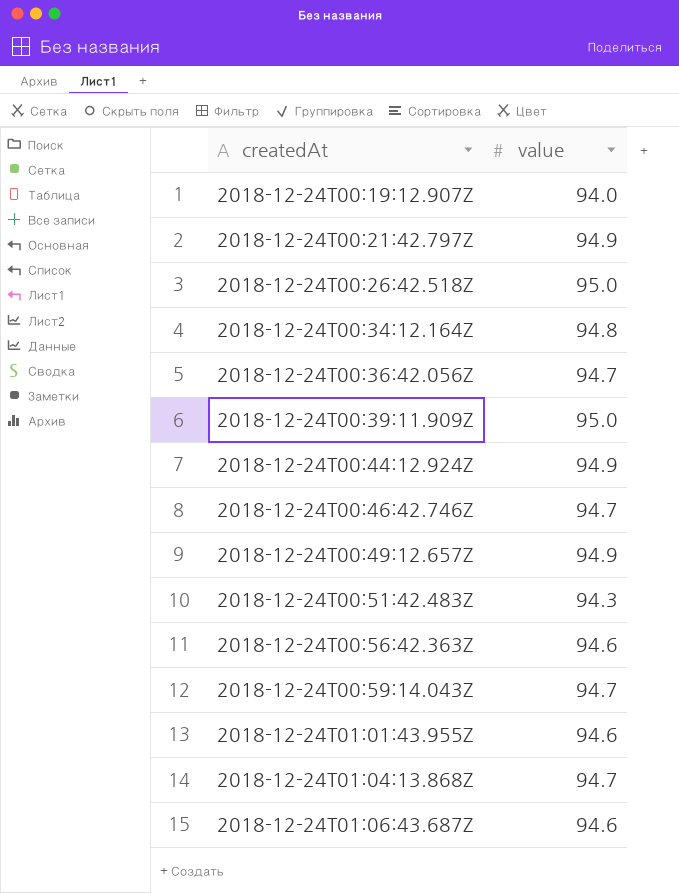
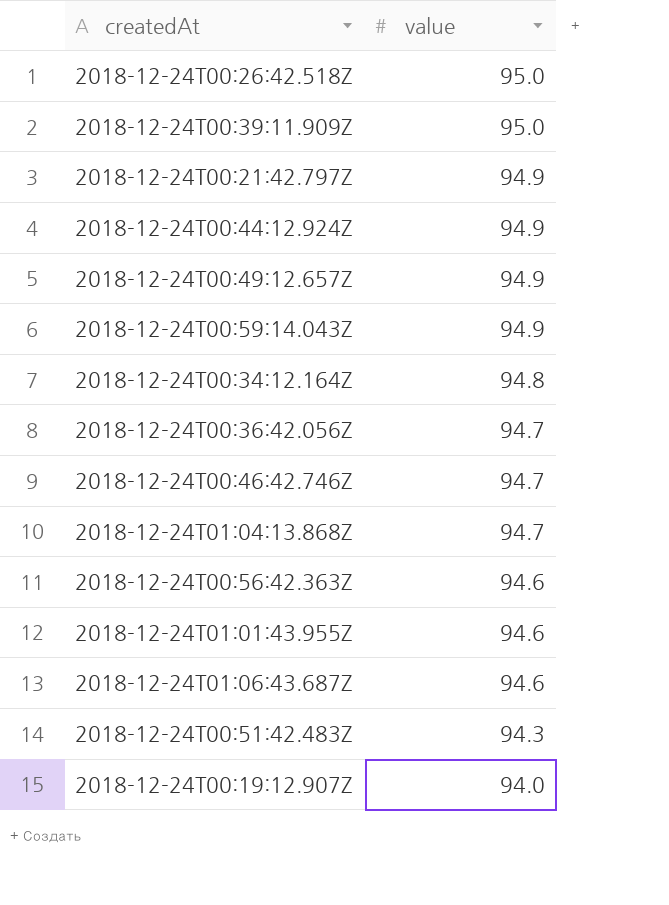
row order: createdAt ascending -> value descending
2018-12-24T00:59:14.043Z | value: 94.7 -> 94.9

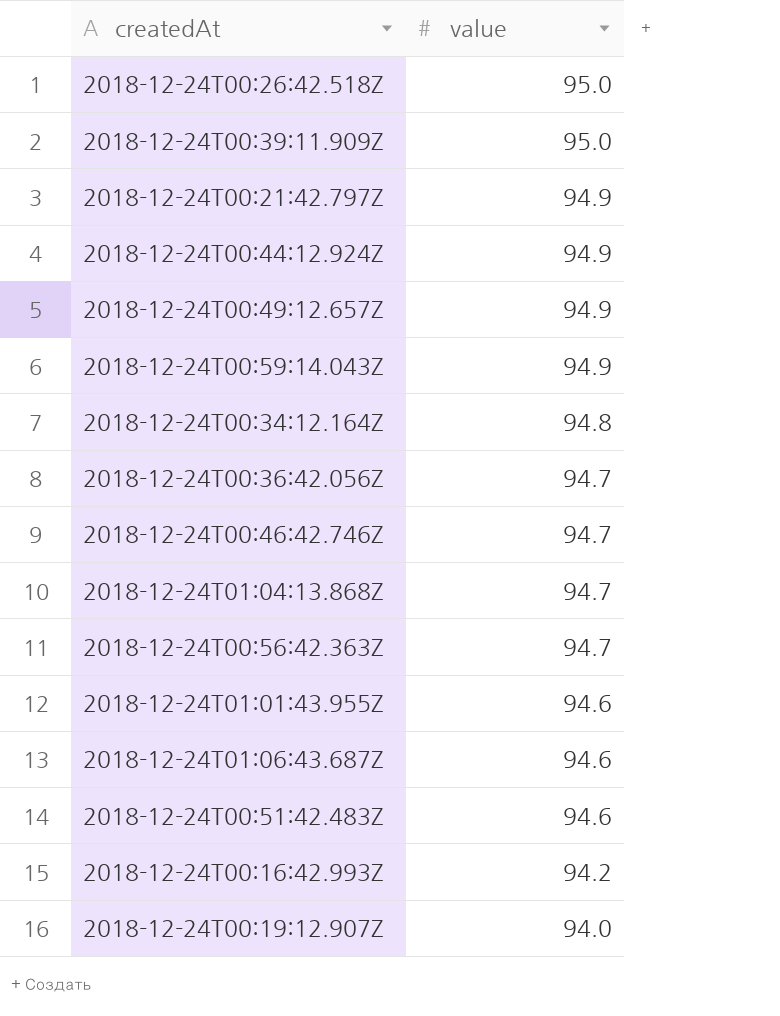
2018-12-24T00:56:42.363Z | value: 94.6 -> 94.7
2018-12-24T00:51:42.483Z | value: 94.3 -> 94.6
row 2018-12-24T00:16:42.993Z: none -> 94.2

